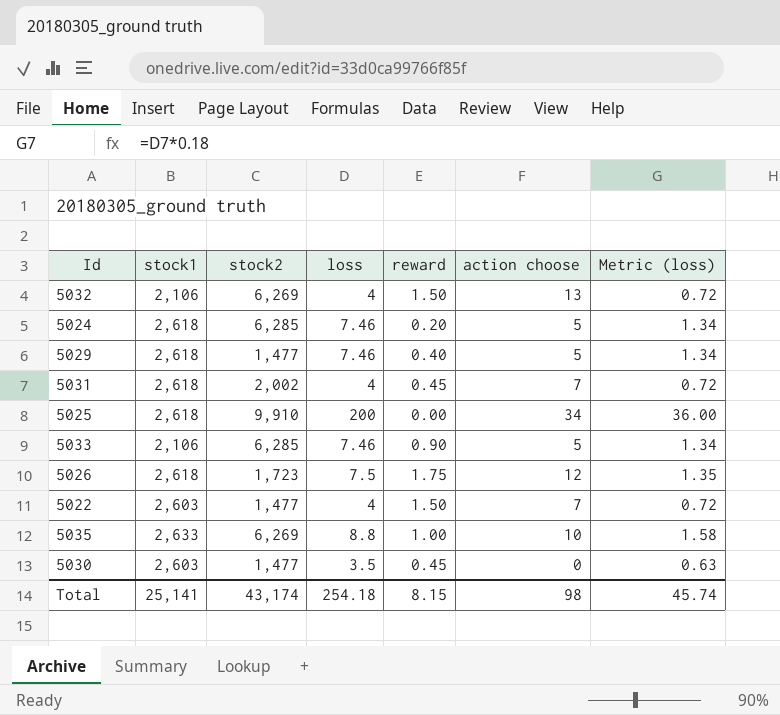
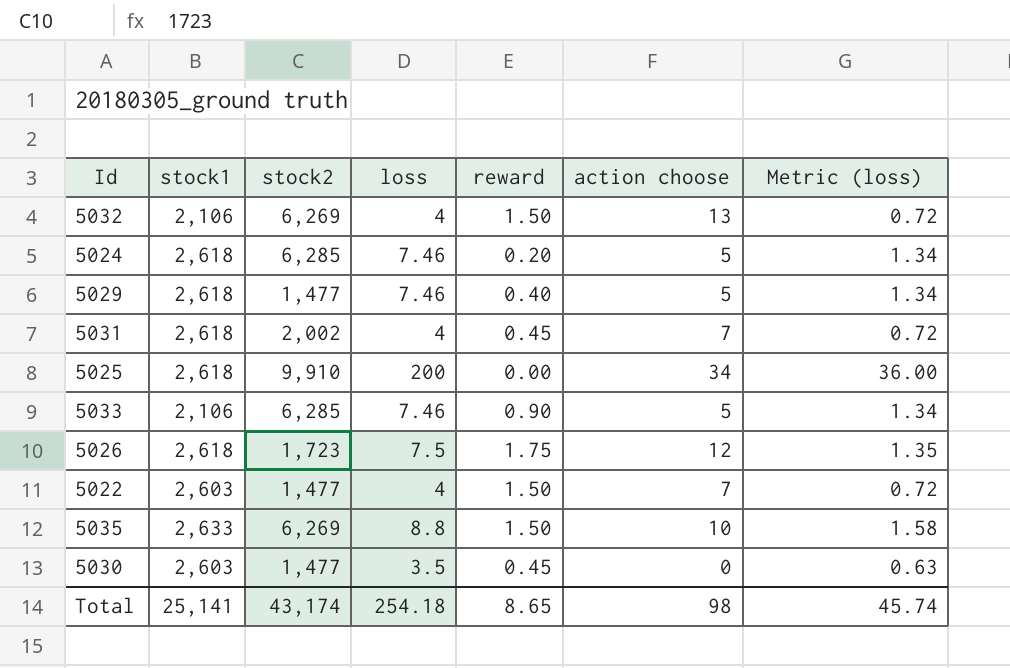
5035 | reward: 1.00 -> 1.50
Total | reward: 8.15 -> 8.65

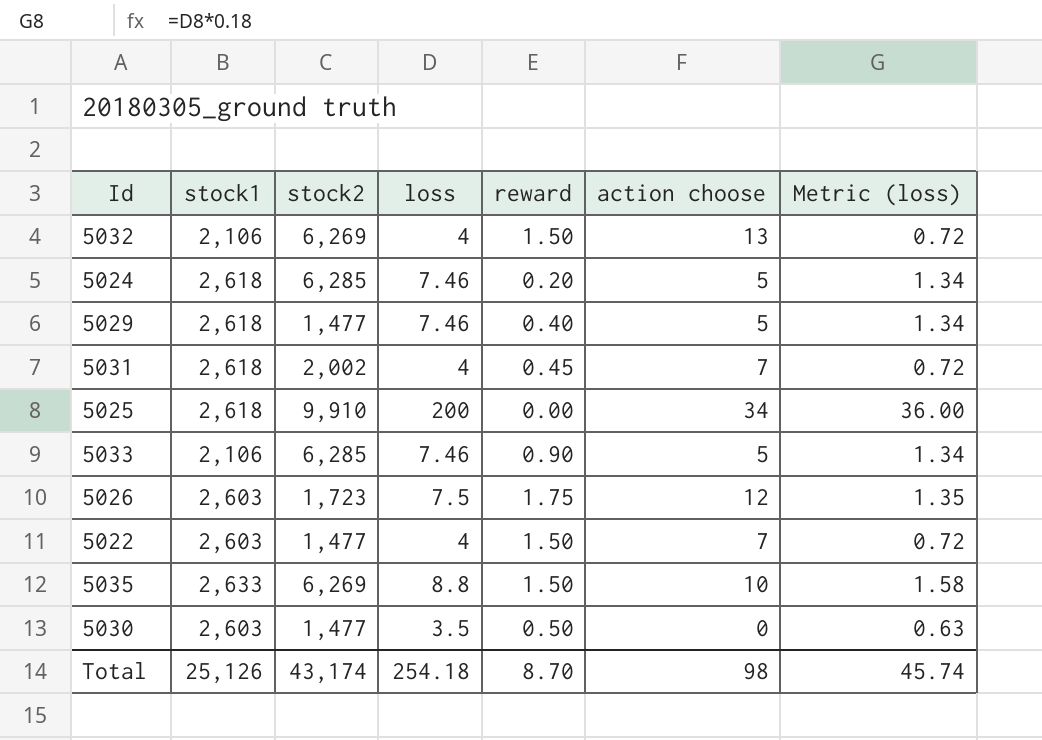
5026 | stock1: 2,618 -> 2,603
5030 | reward: 0.45 -> 0.50
Total | stock1: 25,141 -> 25,126
Total | reward: 8.65 -> 8.70

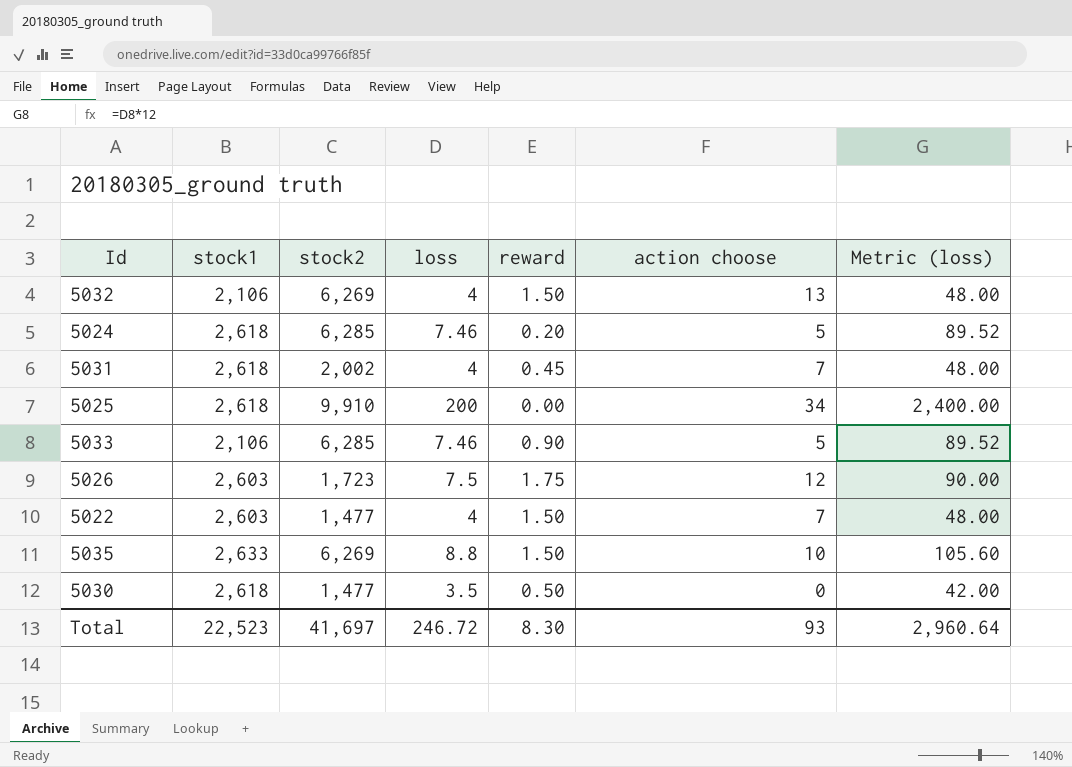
column Metric (loss) | formula: [loss] * 0.18 -> [loss] * 12
row 5029: 2,618 | 1,477 | 7.46 | 0.40 | 5 | 1.34 -> none
5030 | stock1: 2,603 -> 2,618
Total | stock1: 25,126 -> 22,523
Total | stock2: 43,174 -> 41,697
Total | loss: 254.18 -> 246.72
Total | reward: 8.70 -> 8.30
Total | action choose: 98 -> 93
Total | Metric (loss): 45.74 -> 2,960.64

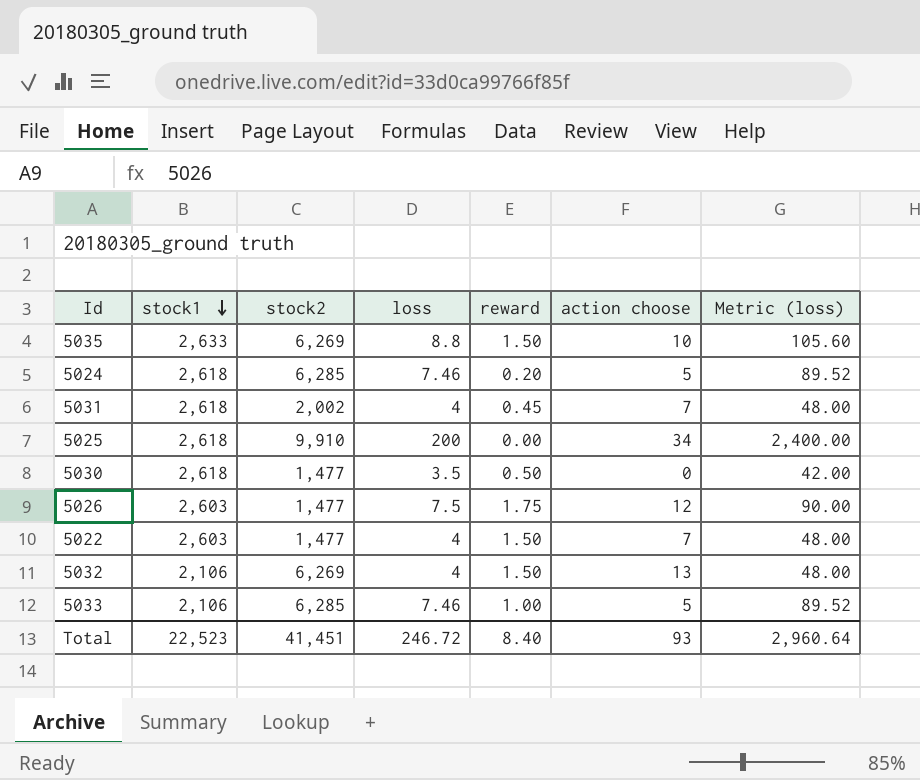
row order: none -> stock1 descending
5026 | stock2: 1,723 -> 1,477
5033 | reward: 0.90 -> 1.00
Total | stock2: 41,697 -> 41,451
Total | reward: 8.30 -> 8.40

